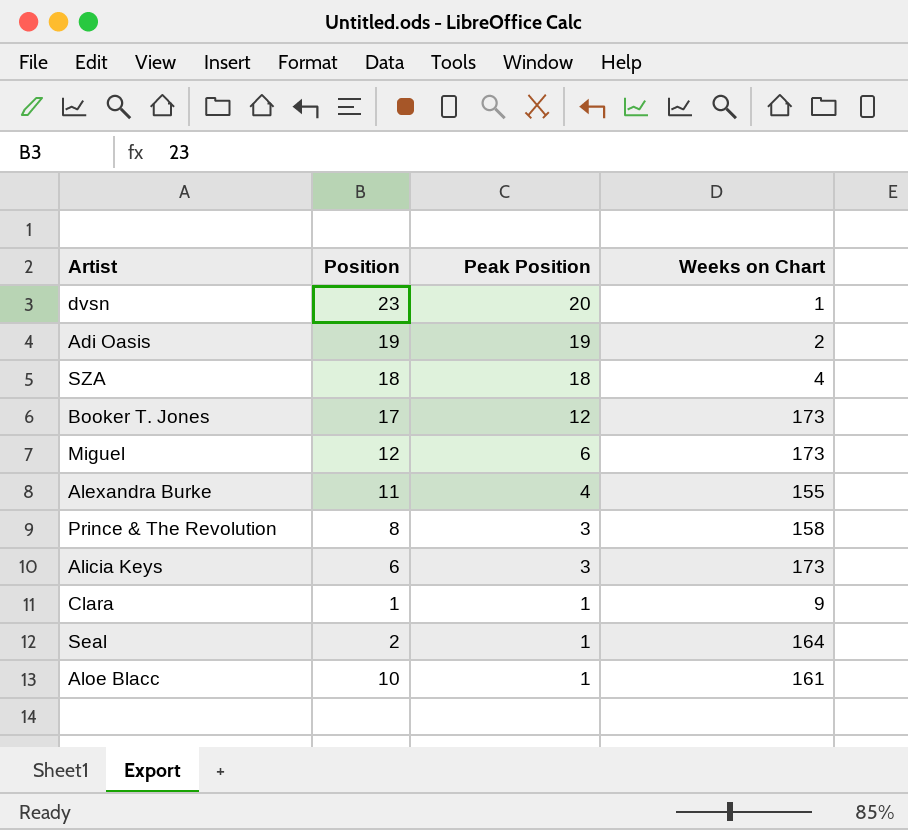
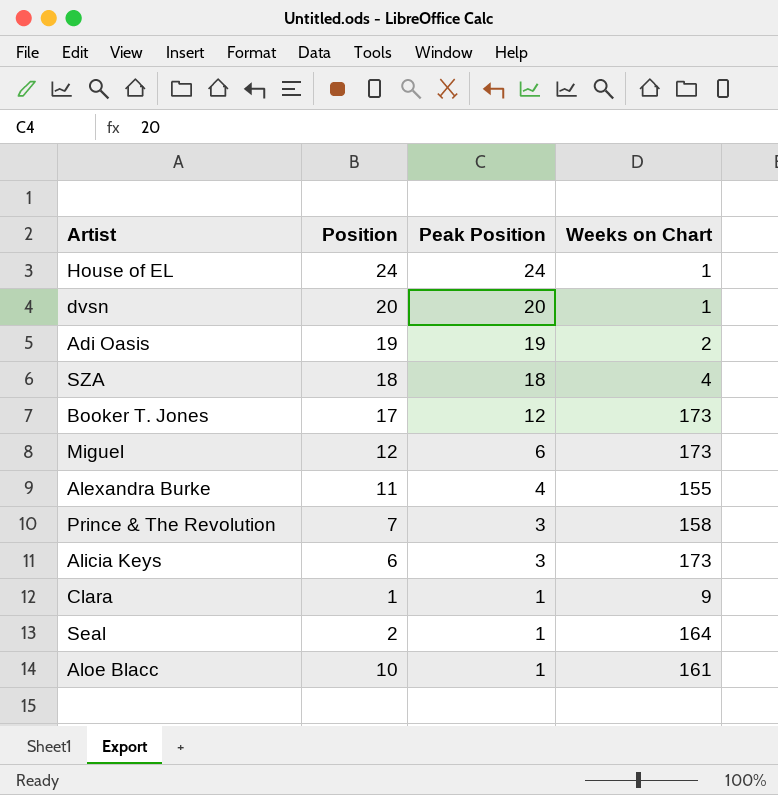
row House of EL: none -> 24 | 24 | 1
dvsn | Position: 23 -> 20
Prince & The Revolution | Position: 8 -> 7

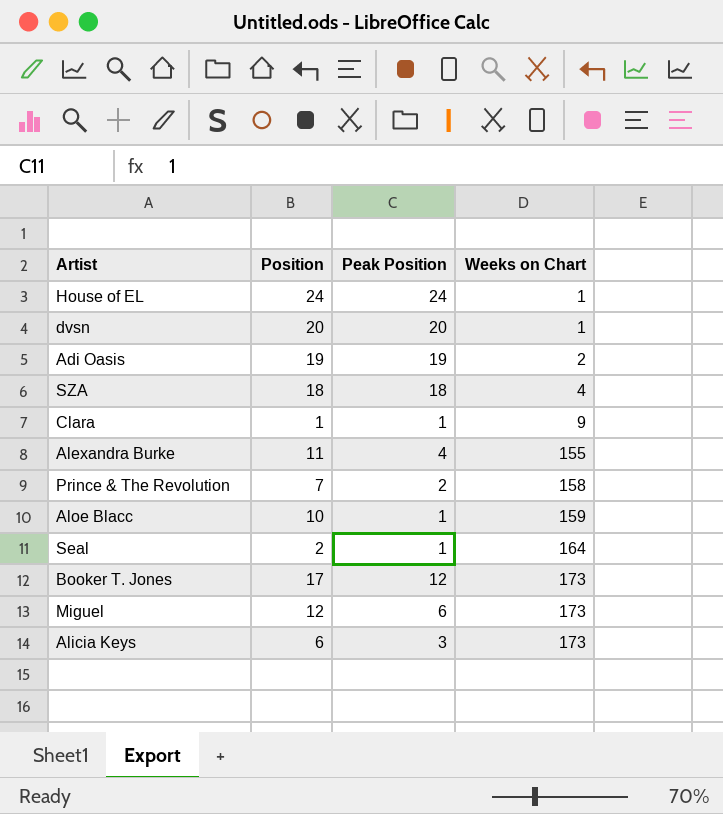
row order: Peak Position descending -> Weeks on Chart ascending
Prince & The Revolution | Peak Position: 3 -> 2
Aloe Blacc | Weeks on Chart: 161 -> 159

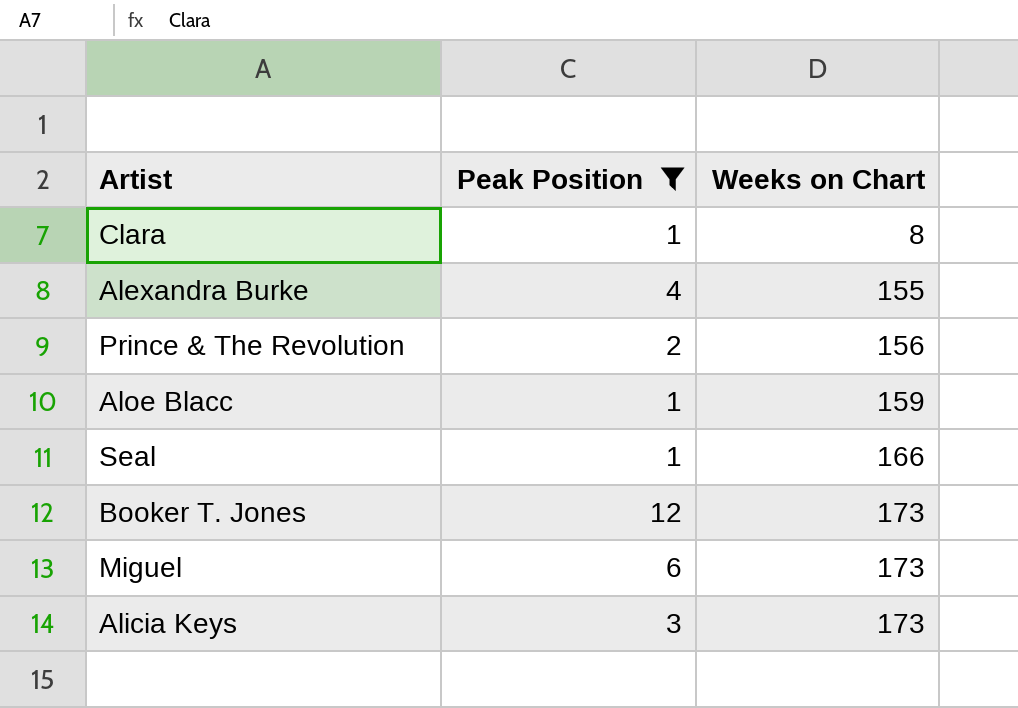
filter: none -> Peak Position <= 12
column Position | position: 2 -> none
Clara | Weeks on Chart: 9 -> 8
Prince & The Revolution | Weeks on Chart: 158 -> 156
Seal | Weeks on Chart: 164 -> 166

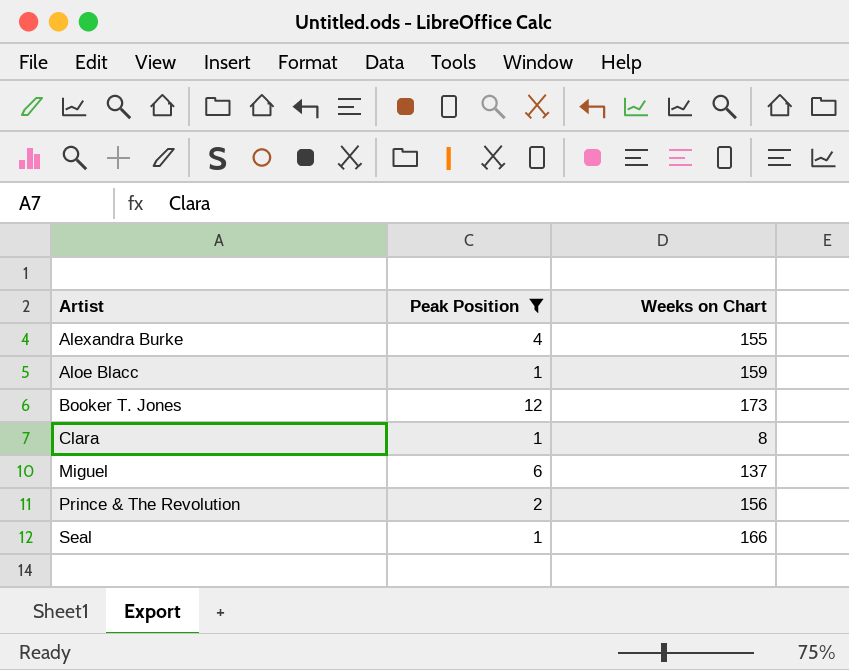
row order: Weeks on Chart ascending -> Artist ascending
row Alicia Keys: 3 | 173 -> none
Miguel | Weeks on Chart: 173 -> 137

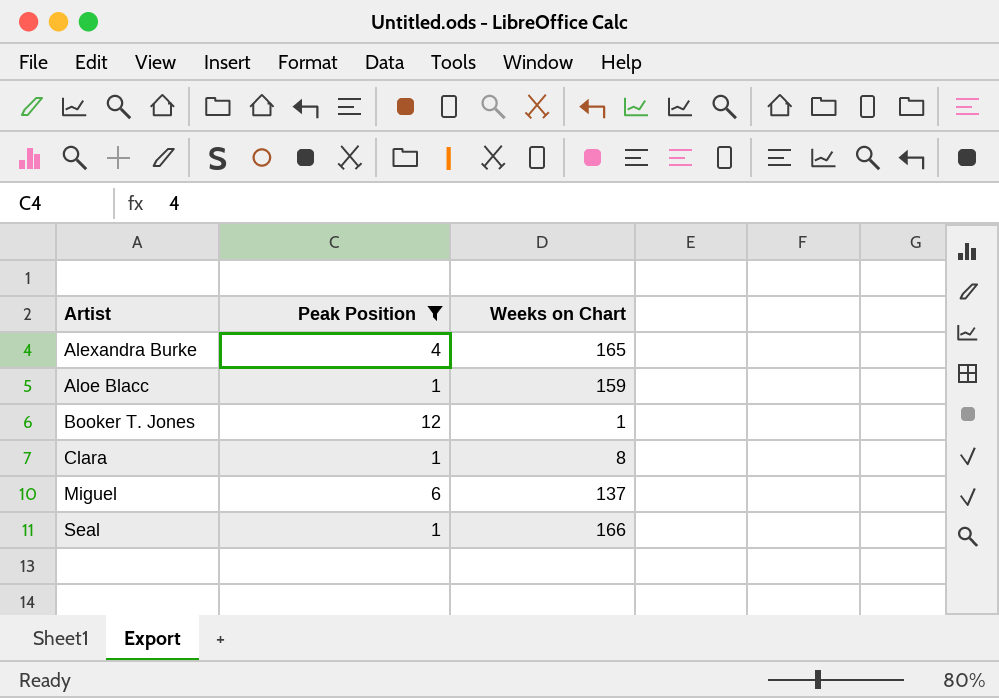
row Prince & The Revolution: 2 | 156 -> none
Alexandra Burke | Weeks on Chart: 155 -> 165
Booker T. Jones | Weeks on Chart: 173 -> 1

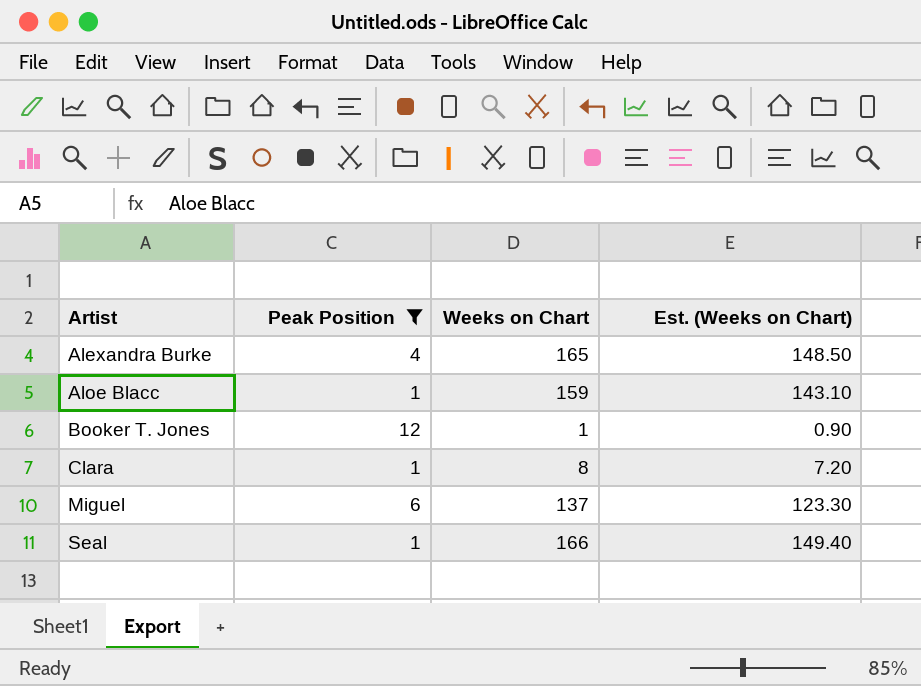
column Est. (Weeks on Chart) | formula: none -> [Weeks on Chart] * 0.9

